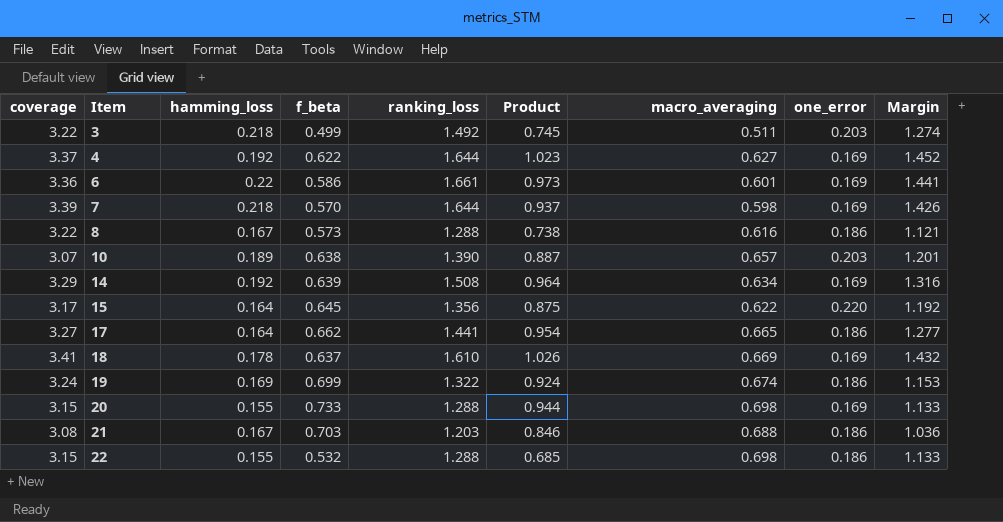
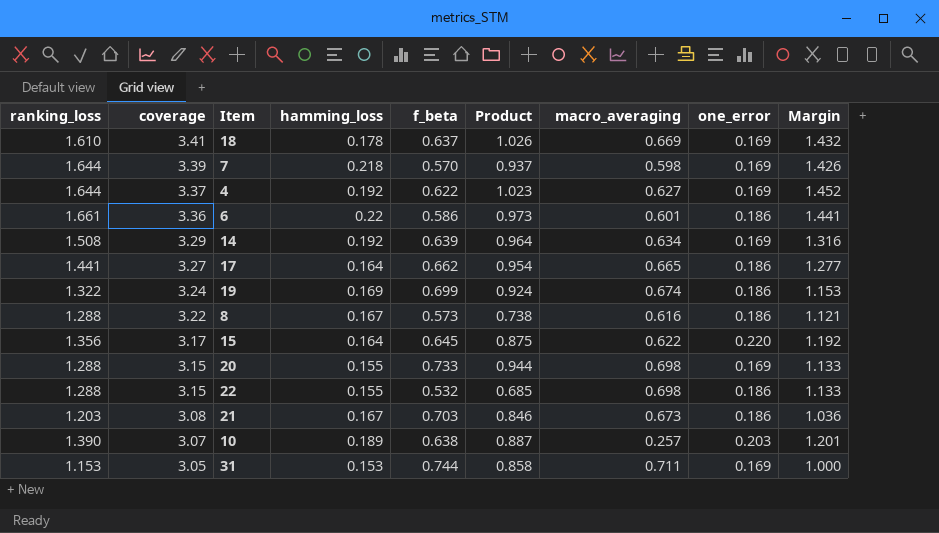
row order: Item ascending -> coverage descending
column ranking_loss | position: 5 -> 1
row 3: 3.22 | 0.218 | 0.499 | 1.492 | 0.745 | 0.511 | 0.203 | 1.274 -> none
6 | one_error: 0.169 -> 0.186
21 | macro_averaging: 0.688 -> 0.673
10 | macro_averaging: 0.657 -> 0.257
row 31: none -> 1.153 | 3.05 | 0.153 | 0.744 | 0.858 | 0.711 | 0.169 | 1.000

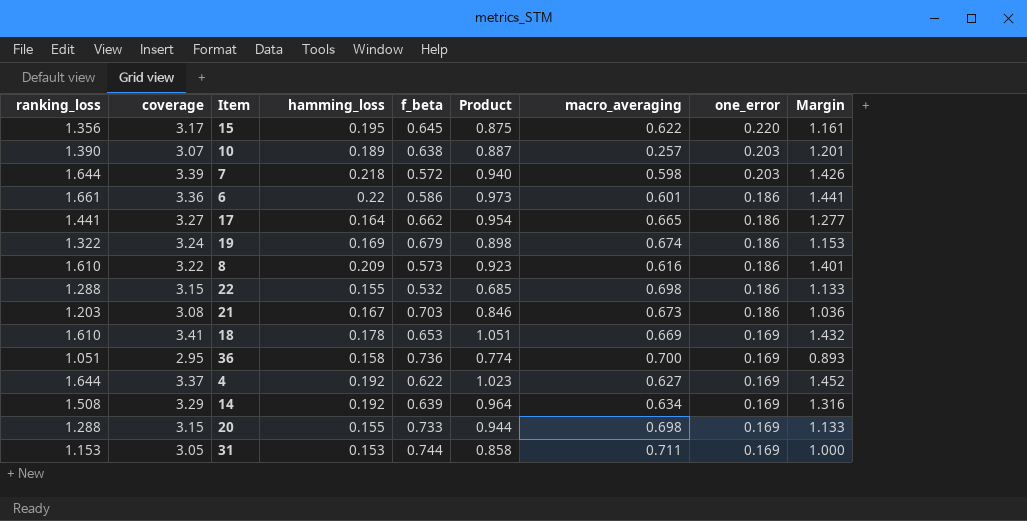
row order: coverage descending -> one_error descending
15 | hamming_loss: 0.164 -> 0.195
15 | Margin: 1.192 -> 1.161
7 | f_beta: 0.570 -> 0.572
7 | Product: 0.937 -> 0.940
7 | one_error: 0.169 -> 0.203
19 | f_beta: 0.699 -> 0.679
19 | Product: 0.924 -> 0.898
8 | ranking_loss: 1.288 -> 1.610
8 | hamming_loss: 0.167 -> 0.209
8 | Product: 0.738 -> 0.923
8 | Margin: 1.121 -> 1.401
18 | f_beta: 0.637 -> 0.653
18 | Product: 1.026 -> 1.051
row 36: none -> 1.051 | 2.95 | 0.158 | 0.736 | 0.774 | 0.700 | 0.169 | 0.893

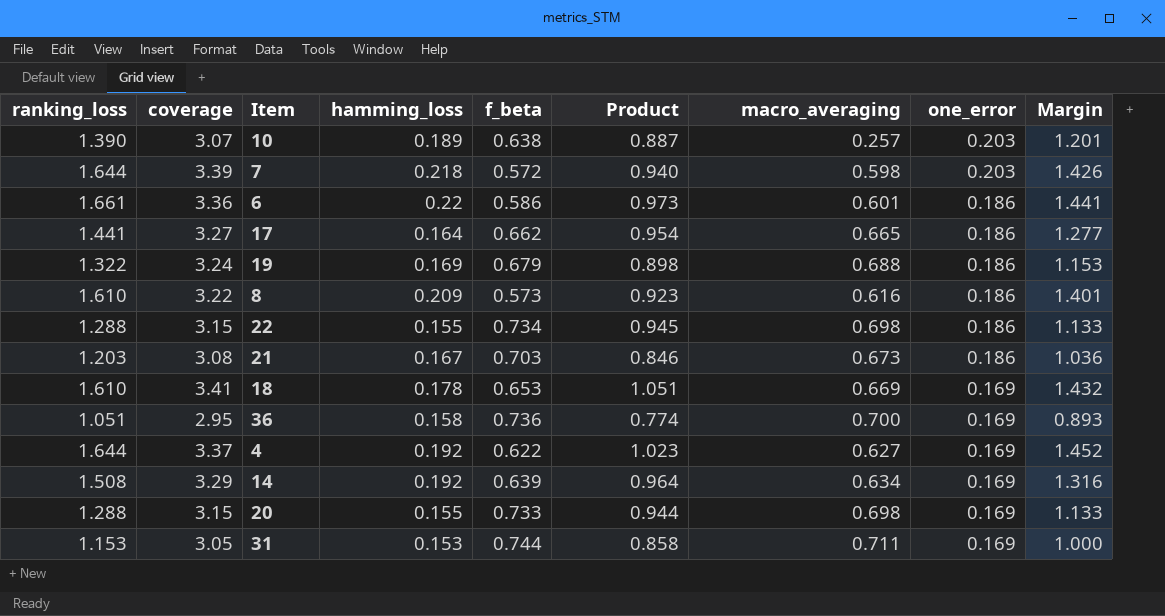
row 15: 1.356 | 3.17 | 0.195 | 0.645 | 0.875 | 0.622 | 0.220 | 1.161 -> none
19 | macro_averaging: 0.674 -> 0.688
22 | f_beta: 0.532 -> 0.734
22 | Product: 0.685 -> 0.945

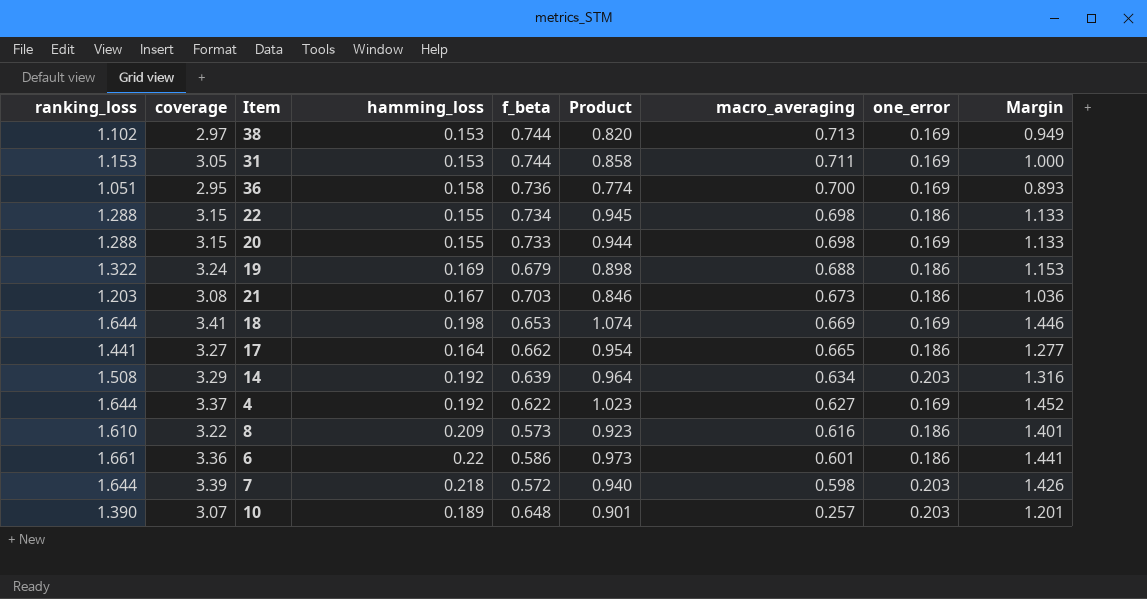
row order: one_error descending -> macro_averaging descending
row 38: none -> 1.102 | 2.97 | 0.153 | 0.744 | 0.820 | 0.713 | 0.169 | 0.949
18 | ranking_loss: 1.610 -> 1.644
18 | hamming_loss: 0.178 -> 0.198
18 | Product: 1.051 -> 1.074
18 | Margin: 1.432 -> 1.446
14 | one_error: 0.169 -> 0.203
10 | f_beta: 0.638 -> 0.648
10 | Product: 0.887 -> 0.901

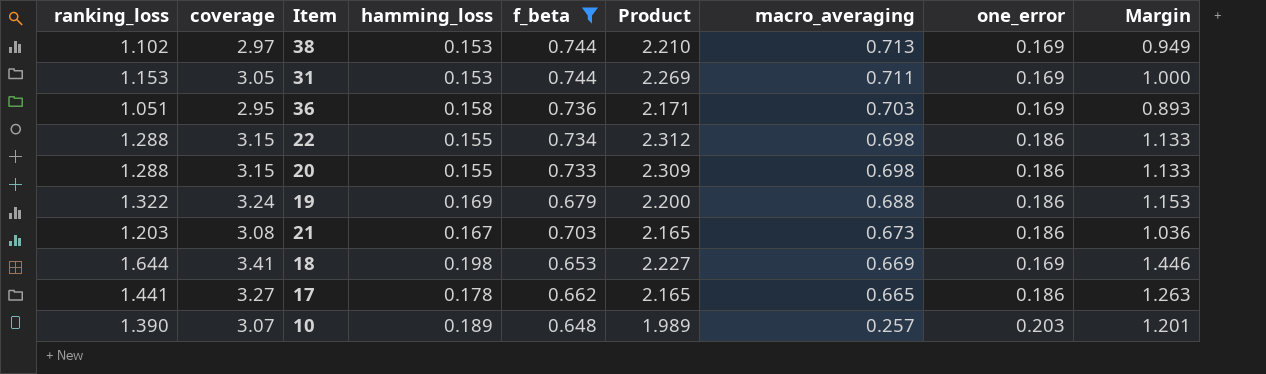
filter: none -> f_beta >= 0.648
column Product | formula: [ranking_loss] * [f_beta] -> [coverage] * [f_beta]
36 | macro_averaging: 0.700 -> 0.703
20 | one_error: 0.169 -> 0.186
17 | hamming_loss: 0.164 -> 0.178
17 | Margin: 1.277 -> 1.263

